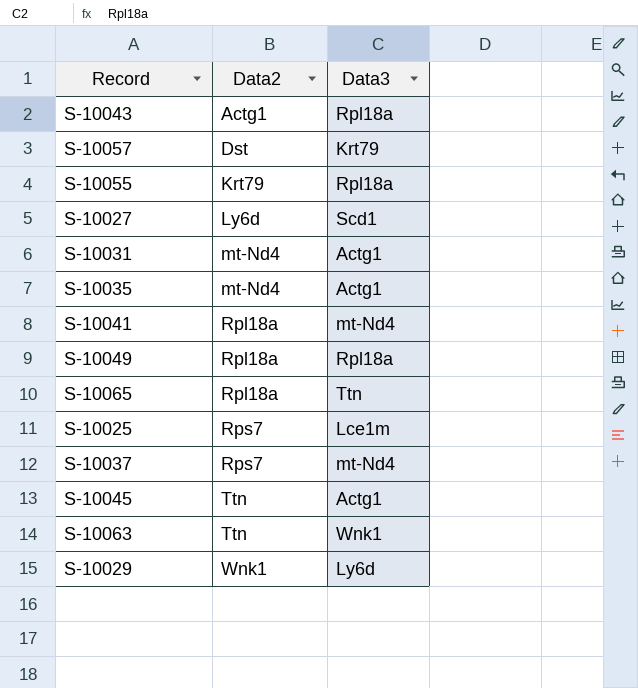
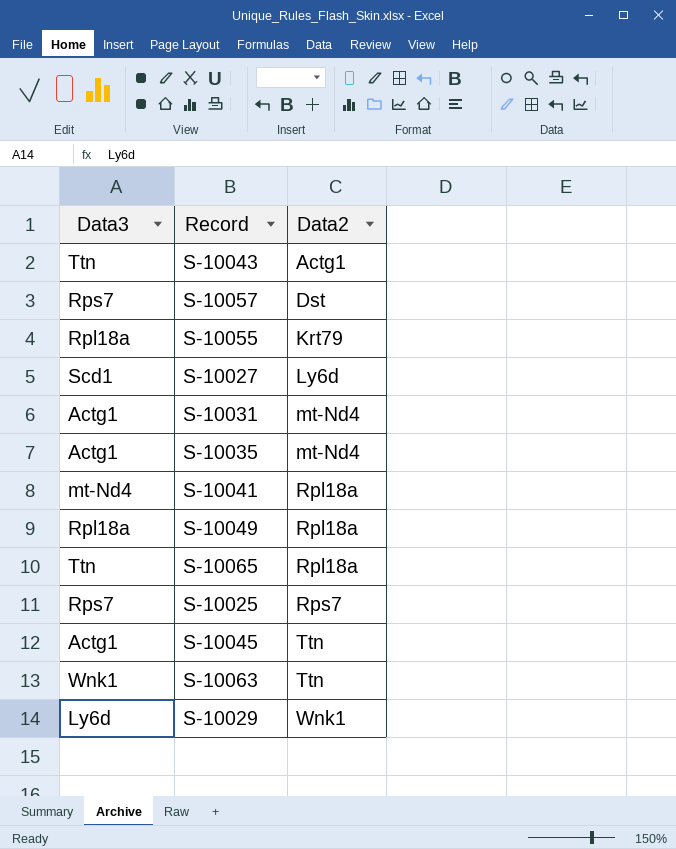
column Data3 | position: 3 -> 1
row S-10037: Rps7 | mt-Nd4 -> none
S-10043 | Data3: Rpl18a -> Ttn
S-10057 | Data3: Krt79 -> Rps7
S-10025 | Data3: Lce1m -> Rps7

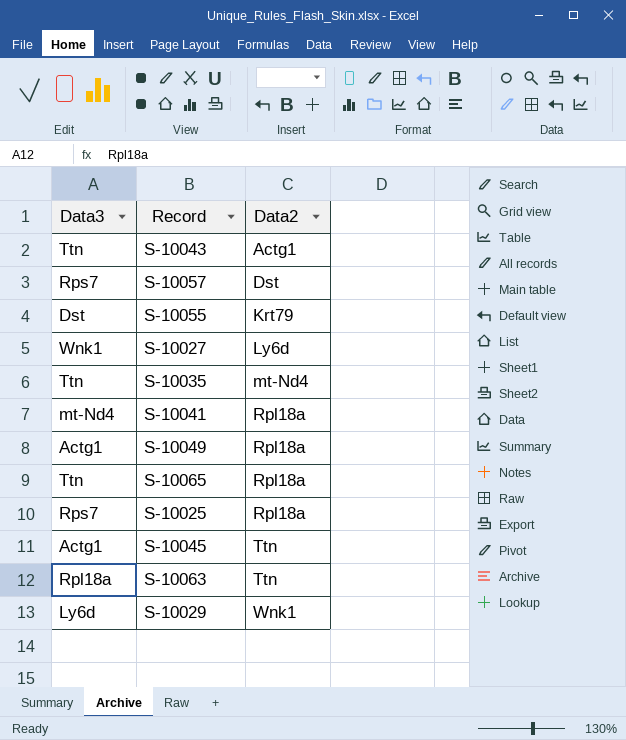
row S-10031: Actg1 | mt-Nd4 -> none
S-10055 | Data3: Rpl18a -> Dst
S-10027 | Data3: Scd1 -> Wnk1
S-10035 | Data3: Actg1 -> Ttn
S-10049 | Data3: Rpl18a -> Actg1
S-10025 | Data2: Rps7 -> Rpl18a
S-10063 | Data3: Wnk1 -> Rpl18a

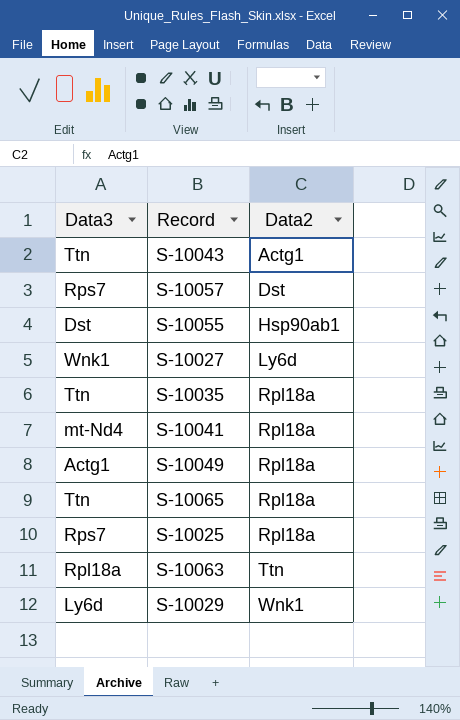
row S-10045: Actg1 | Ttn -> none
S-10055 | Data2: Krt79 -> Hsp90ab1
S-10035 | Data2: mt-Nd4 -> Rpl18a

